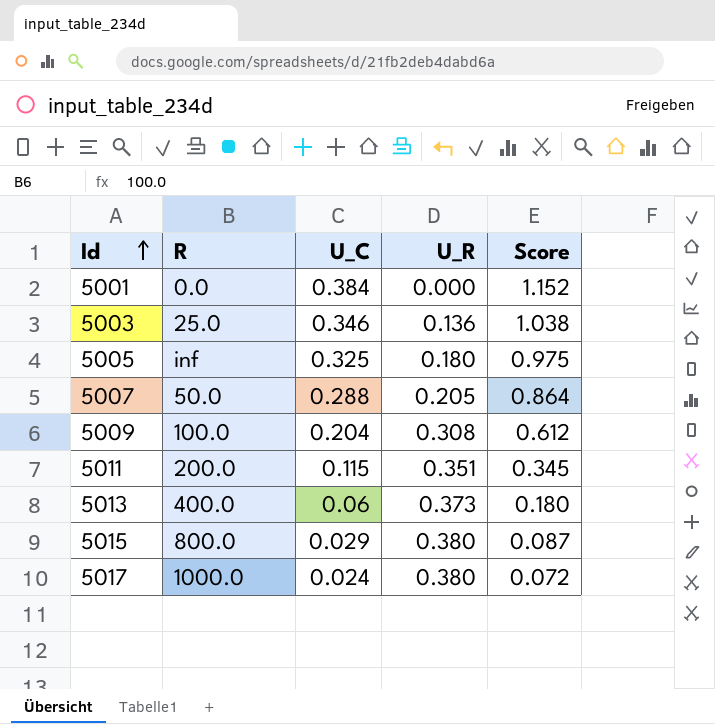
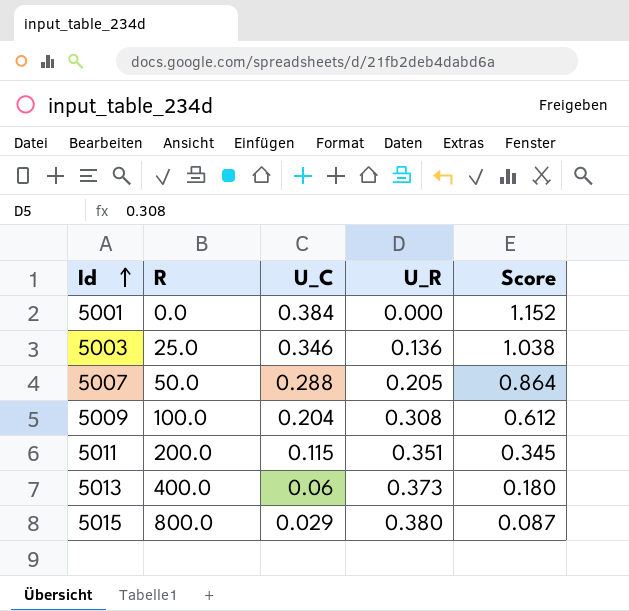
row 5005: inf | 0.325 | 0.180 | 0.975 -> none
row 5017: 1000.0 | 0.024 | 0.380 | 0.072 -> none

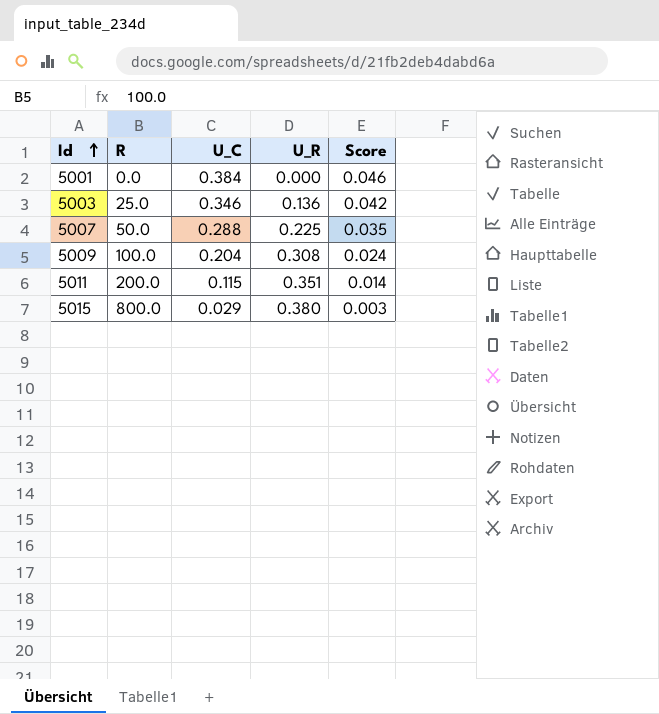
column Score | formula: [U_C] * 3 -> [U_C] * 0.12
row 5013: 400.0 | 0.06 | 0.373 | 0.180 -> none
5007 | U_R: 0.205 -> 0.225

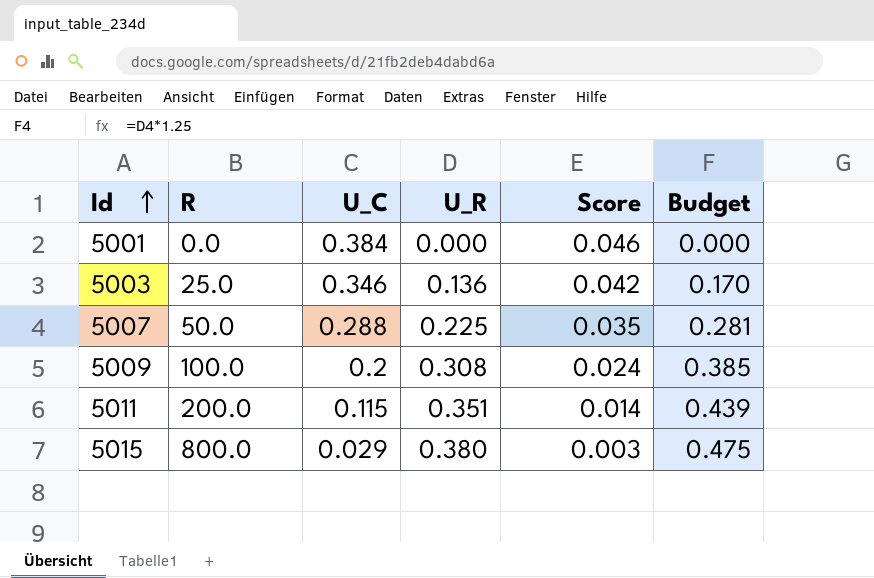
column Budget | formula: none -> [U_R] * 1.25
5009 | U_C: 0.204 -> 0.2

